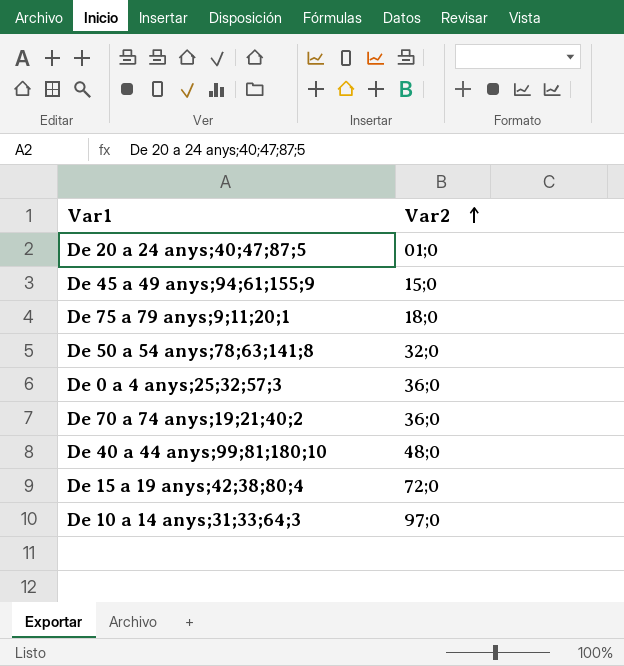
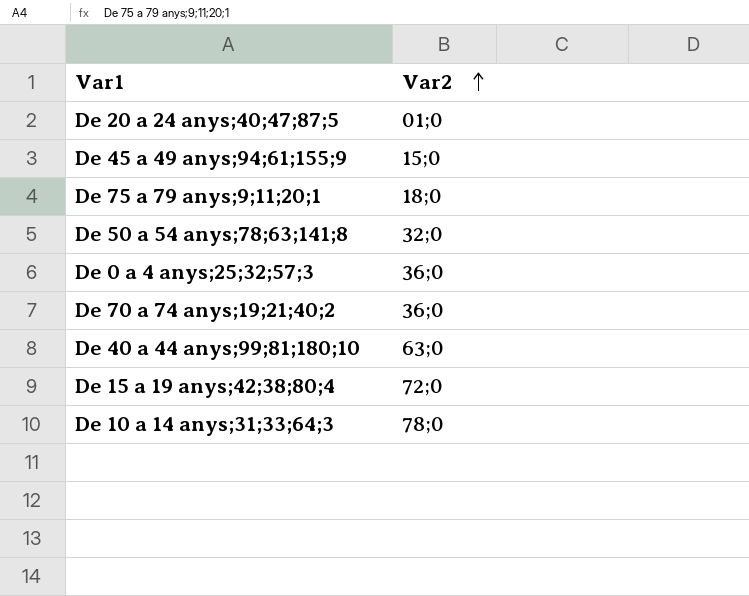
De 40 a 44 anys;99;81;180;10 | Var2: 48;0 -> 63;0
De 10 a 14 anys;31;33;64;3 | Var2: 97;0 -> 78;0

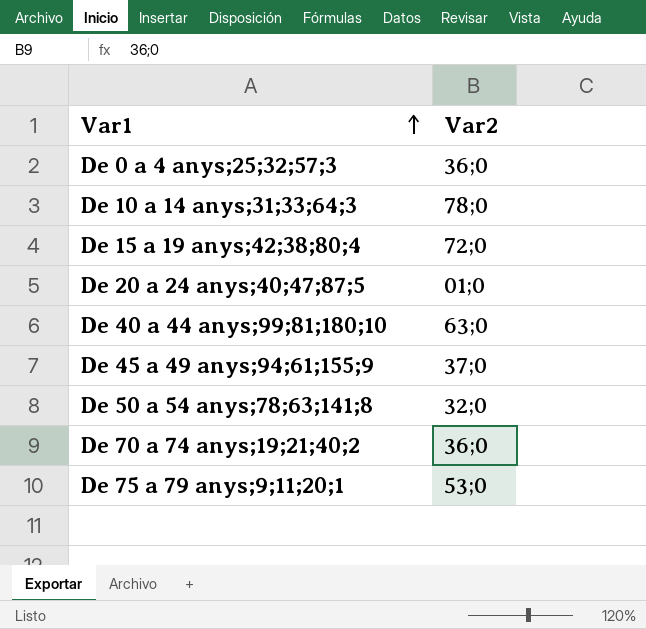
row order: Var2 ascending -> Var1 ascending
De 45 a 49 anys;94;61;155;9 | Var2: 15;0 -> 37;0
De 75 a 79 anys;9;11;20;1 | Var2: 18;0 -> 53;0

